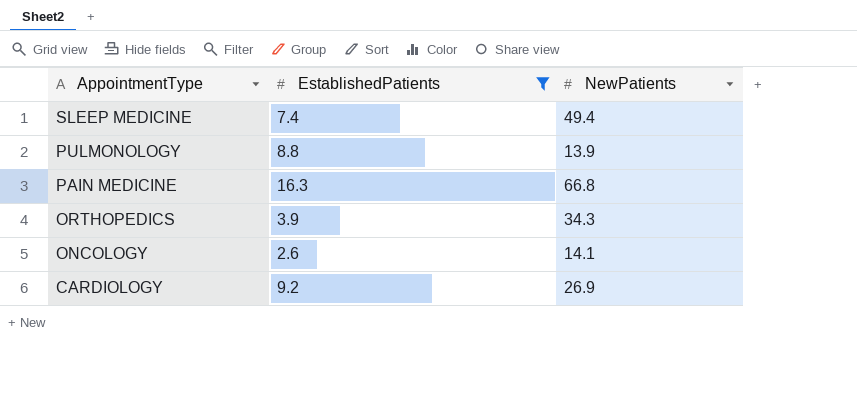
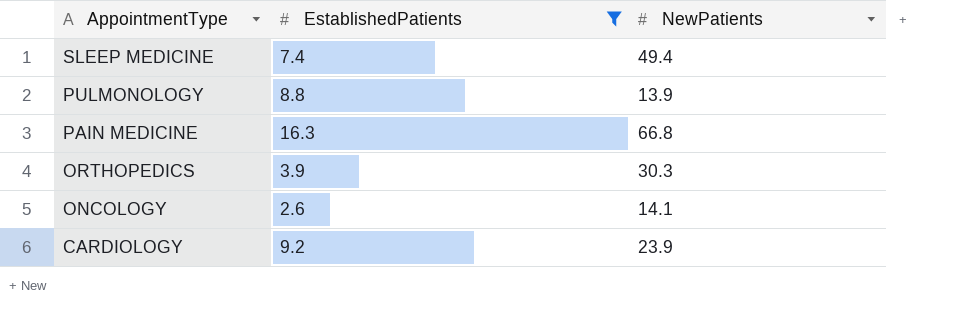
ORTHOPEDICS | NewPatients: 34.3 -> 30.3
CARDIOLOGY | NewPatients: 26.9 -> 23.9

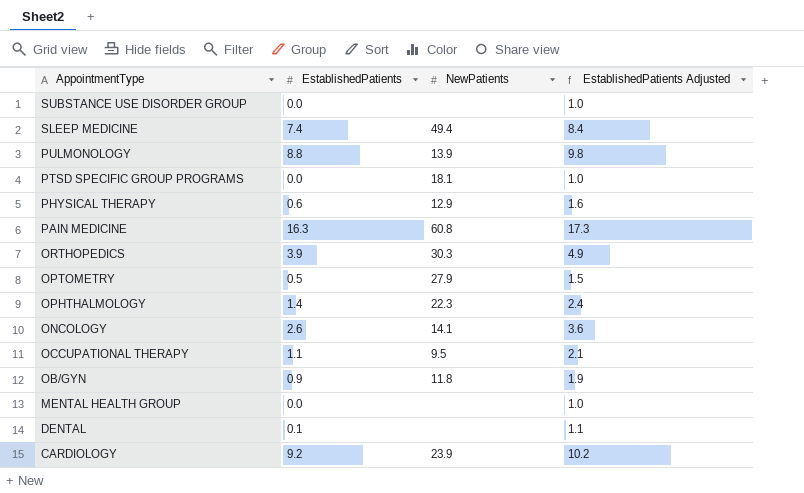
filter: EstablishedPatients >= 2.6 -> none
column EstablishedPatients Adjusted | formula: none -> [EstablishedPatients] + 1
PAIN MEDICINE | NewPatients: 66.8 -> 60.8

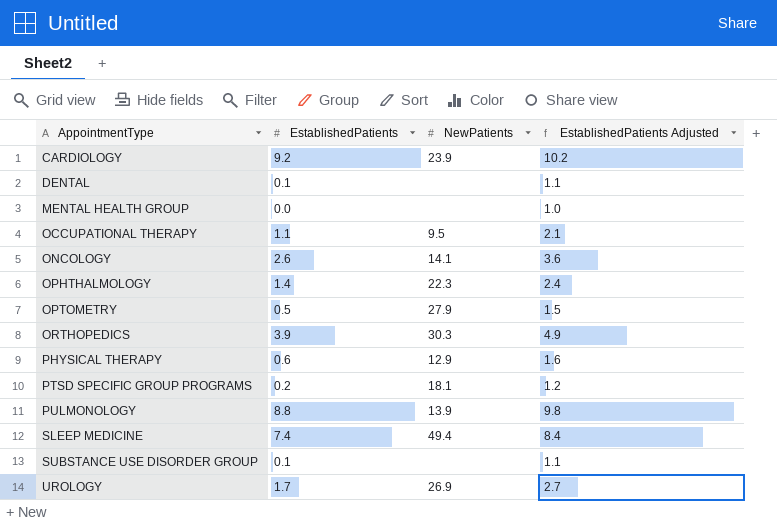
row order: AppointmentType descending -> AppointmentType ascending
row PAIN MEDICINE: 16.3 | 60.8 | 17.3 -> none
row OB/GYN: 0.9 | 11.8 | 1.9 -> none
PTSD SPECIFIC GROUP PROGRAMS | EstablishedPatients: 0.0 -> 0.2
PTSD SPECIFIC GROUP PROGRAMS | EstablishedPatients Adjusted: 1.0 -> 1.2
SUBSTANCE USE DISORDER GROUP | EstablishedPatients: 0.0 -> 0.1
SUBSTANCE USE DISORDER GROUP | EstablishedPatients Adjusted: 1.0 -> 1.1
row UROLOGY: none -> 1.7 | 26.9 | 2.7

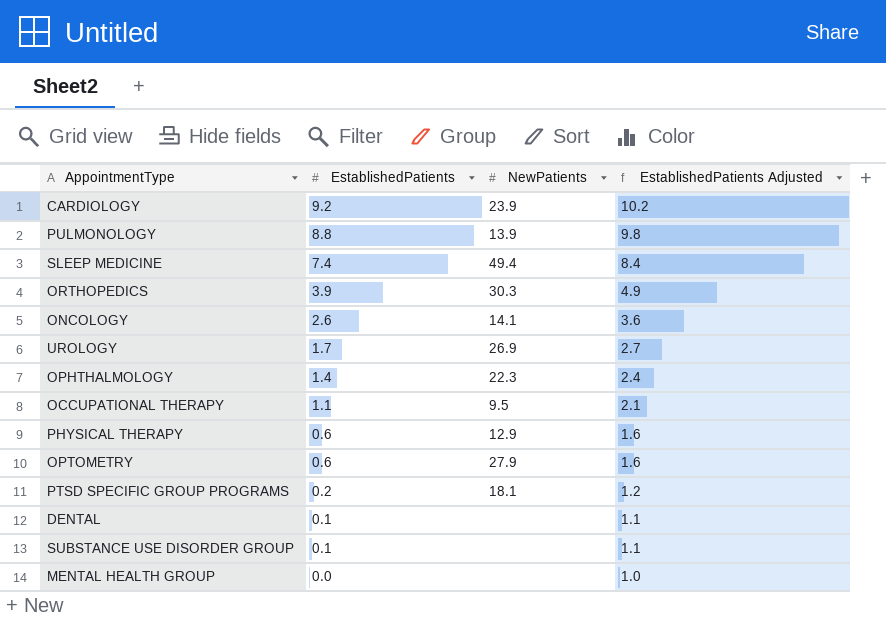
row order: AppointmentType ascending -> EstablishedPatients descending
OPTOMETRY | EstablishedPatients: 0.5 -> 0.6
OPTOMETRY | EstablishedPatients Adjusted: 1.5 -> 1.6

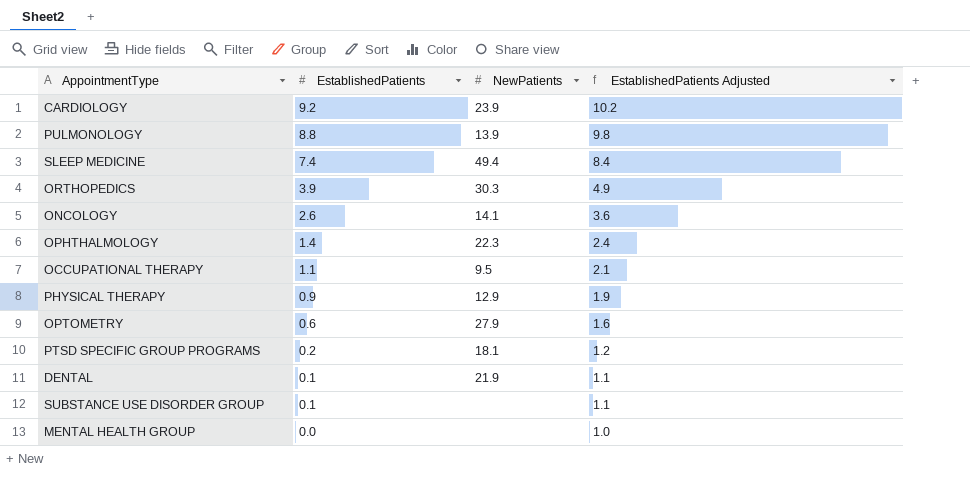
row UROLOGY: 1.7 | 26.9 | 2.7 -> none
PHYSICAL THERAPY | EstablishedPatients: 0.6 -> 0.9
PHYSICAL THERAPY | EstablishedPatients Adjusted: 1.6 -> 1.9
DENTAL | NewPatients: none -> 21.9

